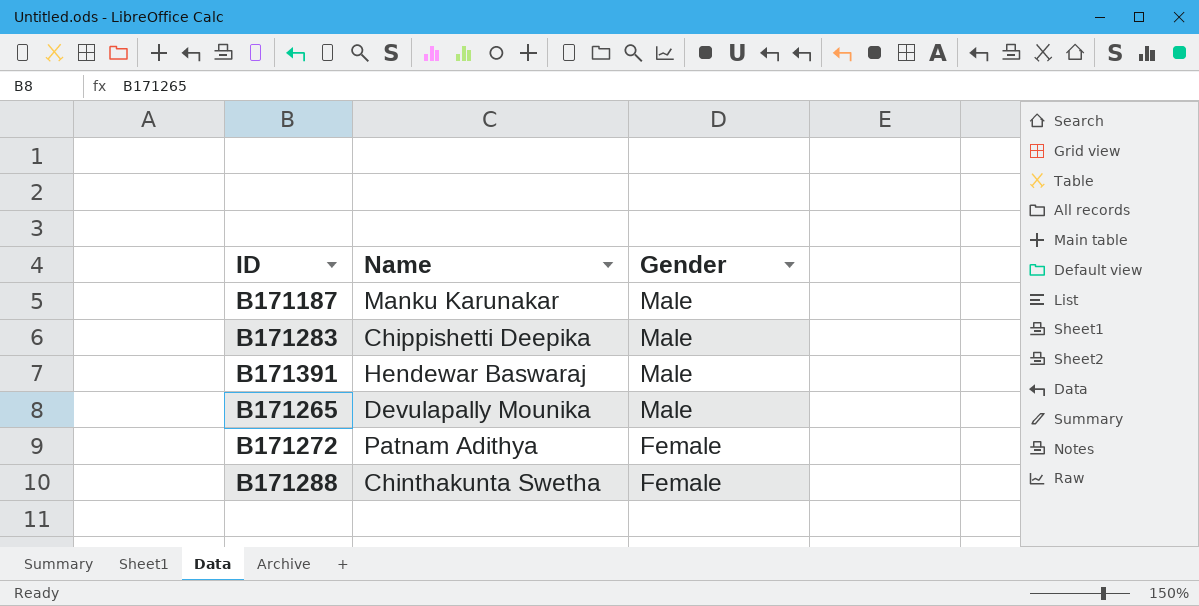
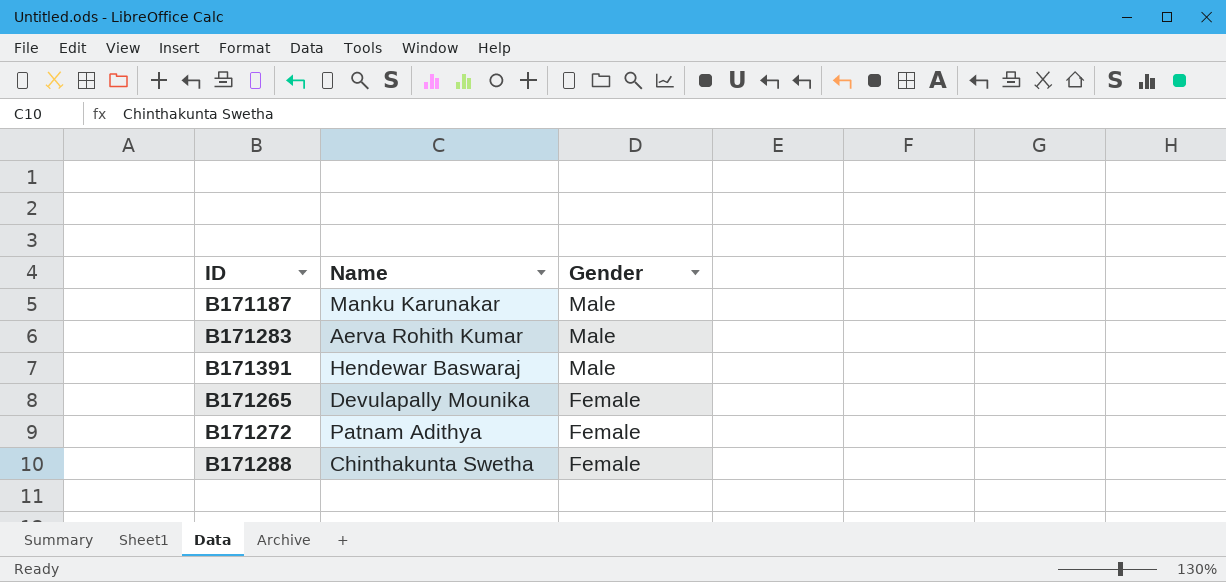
B171283 | Name: Chippishetti Deepika -> Aerva Rohith Kumar
B171265 | Gender: Male -> Female

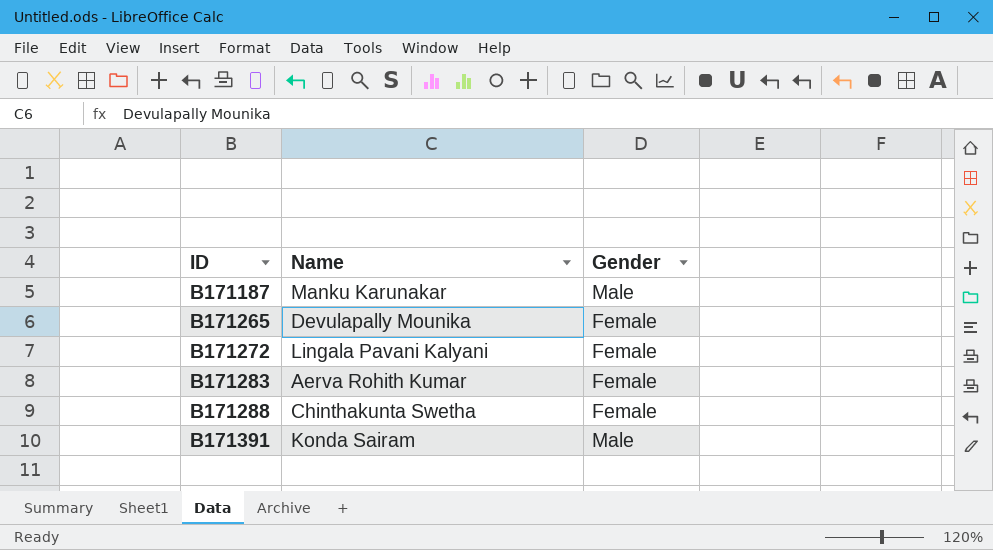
row order: Gender descending -> ID ascending
B171272 | Name: Patnam Adithya -> Lingala Pavani Kalyani
B171283 | Gender: Male -> Female
B171391 | Name: Hendewar Baswaraj -> Konda Sairam

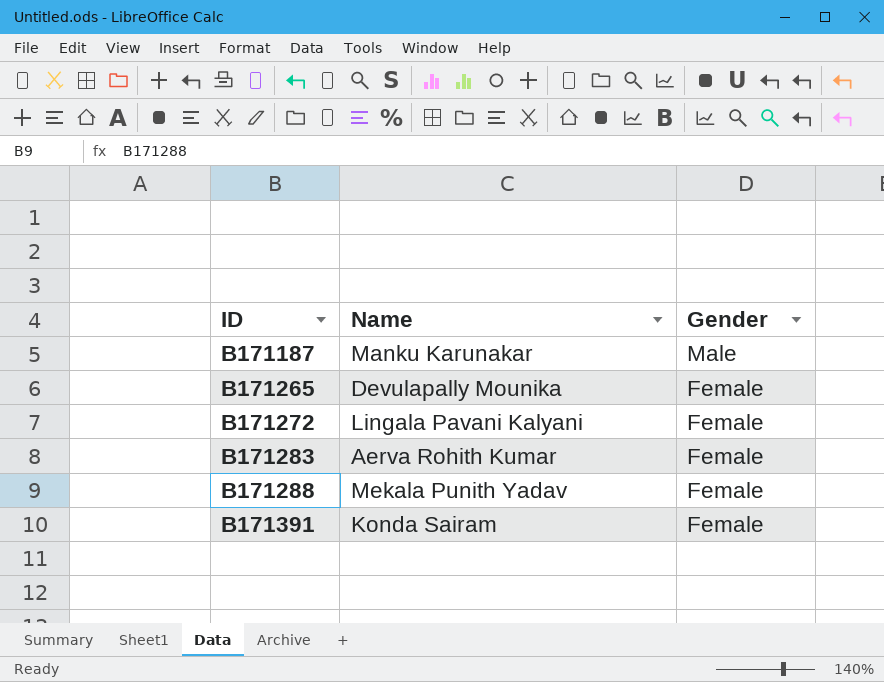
B171288 | Name: Chinthakunta Swetha -> Mekala Punith Yadav
B171391 | Gender: Male -> Female

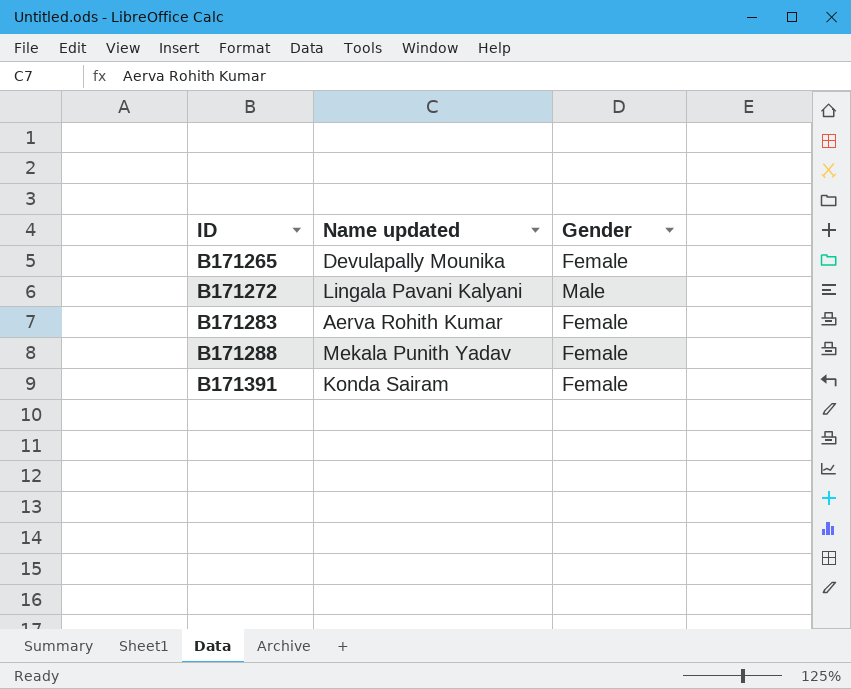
column name: Name -> Name updated
row B171187: Manku Karunakar | Male -> none
B171272 | Gender: Female -> Male

